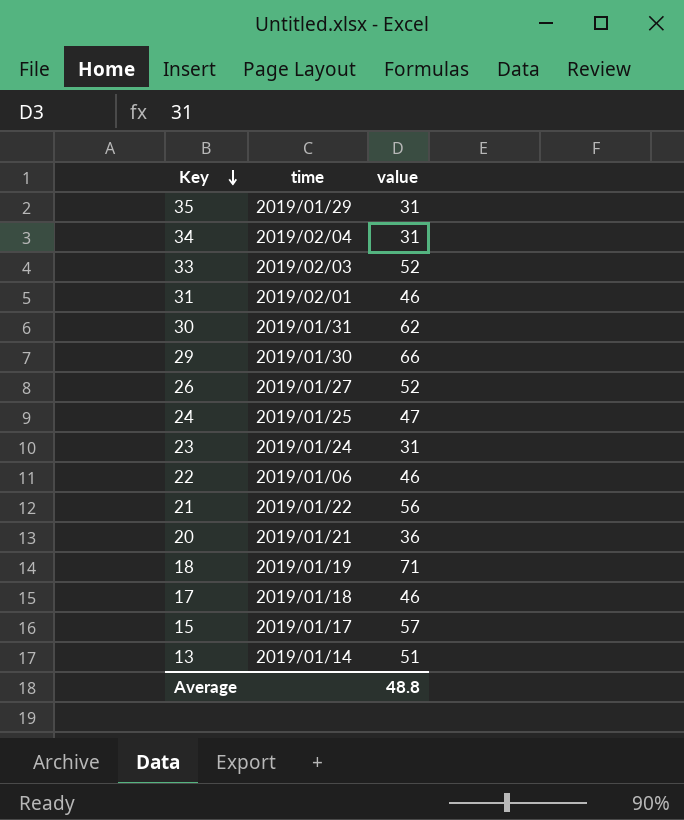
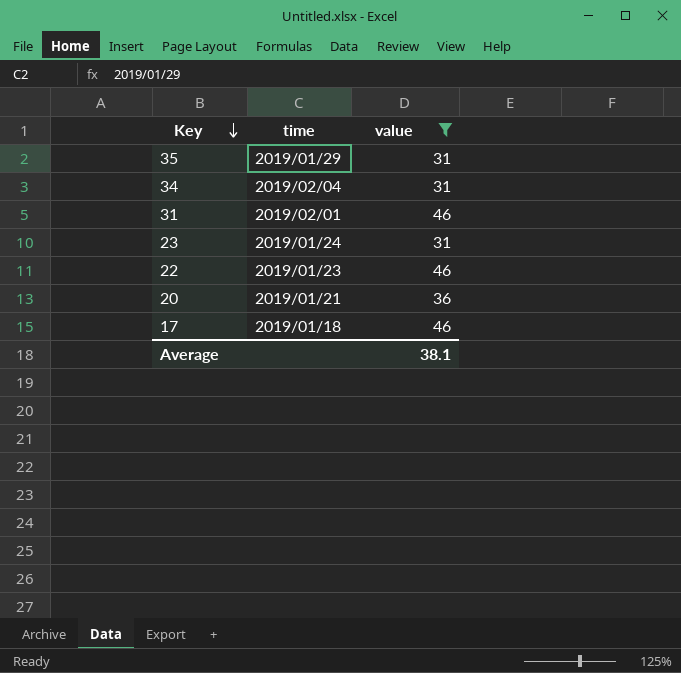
filter: none -> value <= 46
22 | time: 2019/01/06 -> 2019/01/23
Average | value: 48.8 -> 38.1

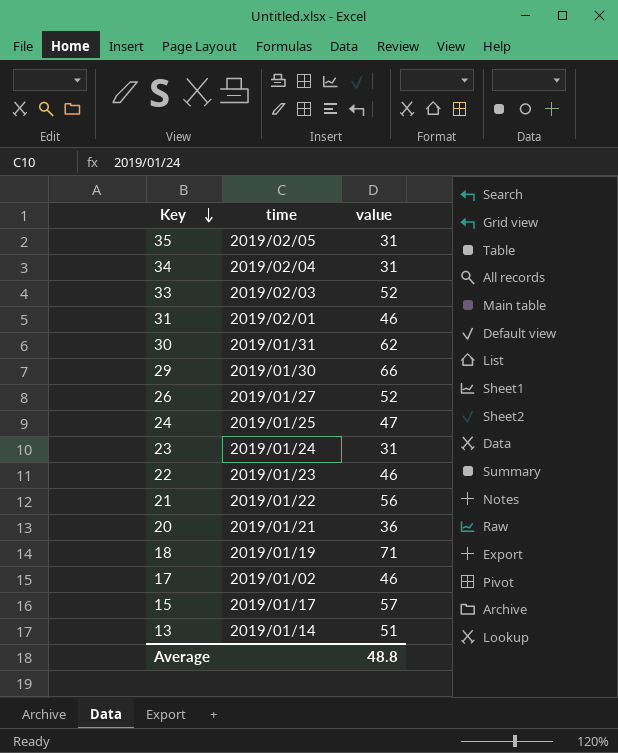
filter: value <= 46 -> none
35 | time: 2019/01/29 -> 2019/02/05
17 | time: 2019/01/18 -> 2019/01/02
Average | value: 38.1 -> 48.8

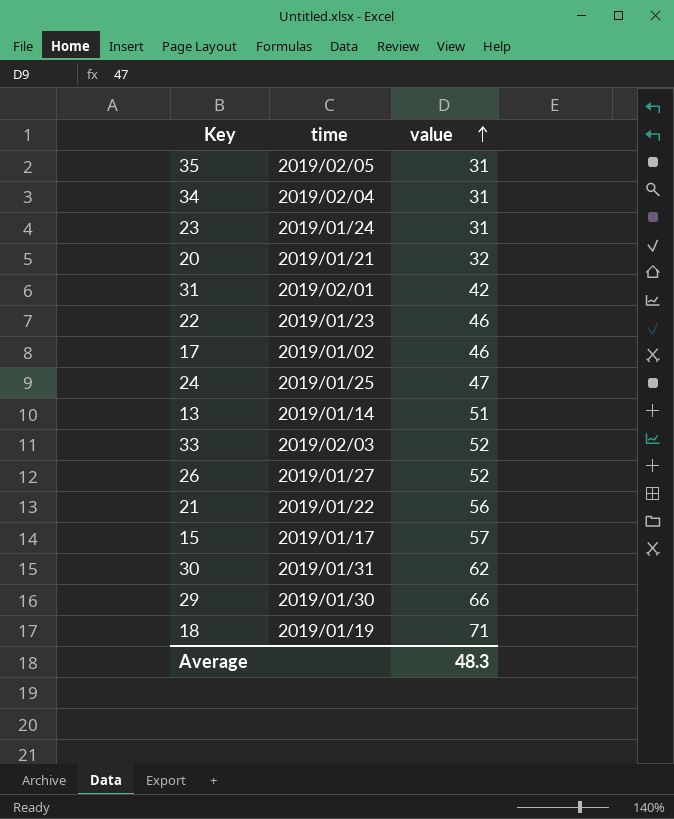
row order: Key descending -> value ascending
20 | value: 36 -> 32
31 | value: 46 -> 42
Average | value: 48.8 -> 48.3

